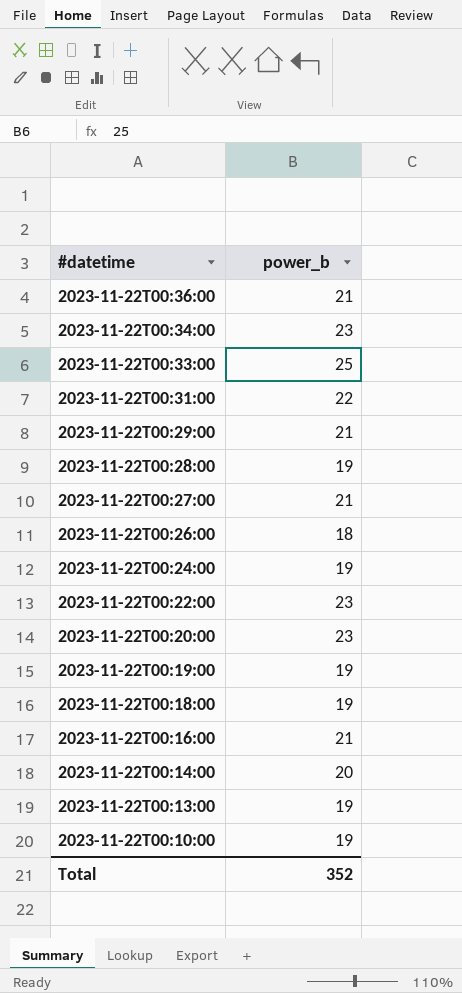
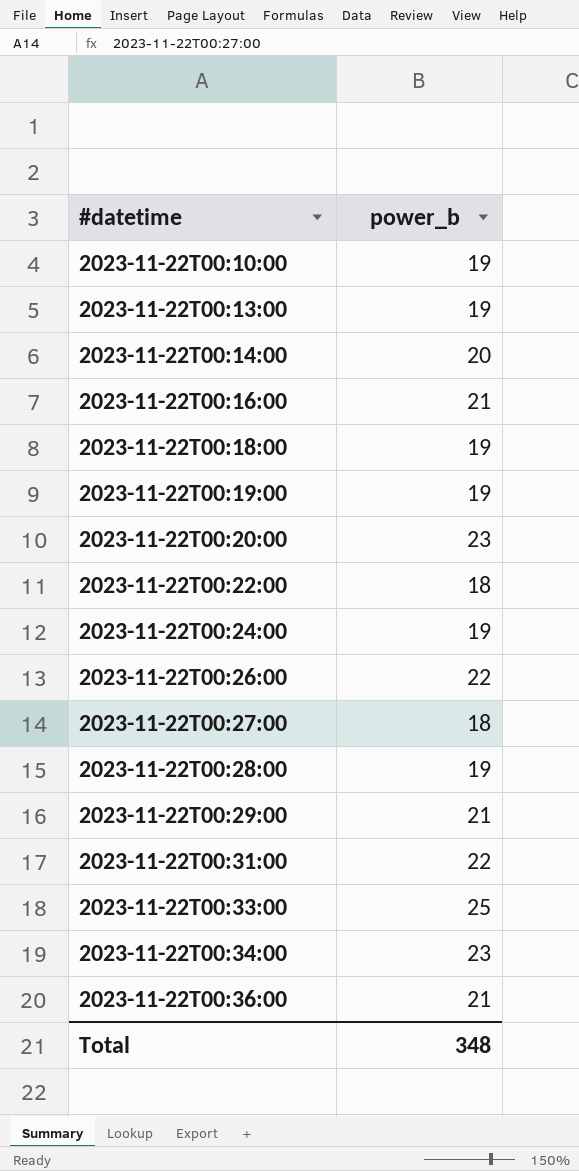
row order: #datetime descending -> #datetime ascending
2023-11-22T00:22:00 | power_b: 23 -> 18
2023-11-22T00:26:00 | power_b: 18 -> 22
2023-11-22T00:27:00 | power_b: 21 -> 18
Total | power_b: 352 -> 348

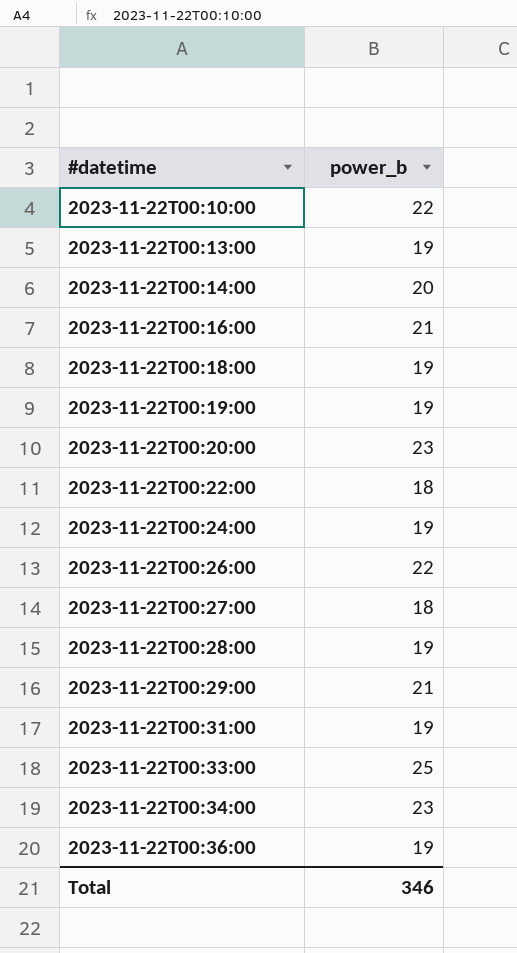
2023-11-22T00:10:00 | power_b: 19 -> 22
2023-11-22T00:31:00 | power_b: 22 -> 19
2023-11-22T00:36:00 | power_b: 21 -> 19
Total | power_b: 348 -> 346

